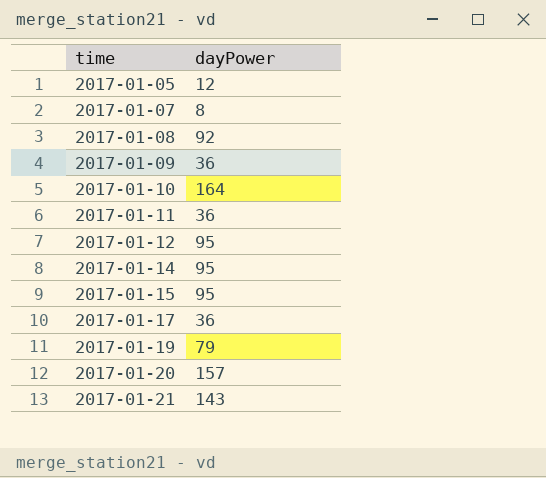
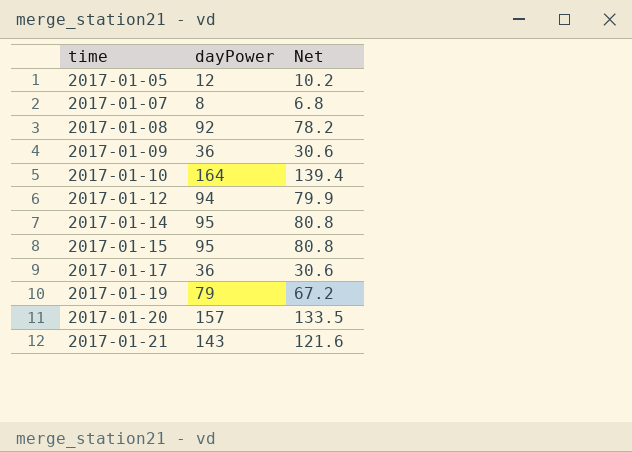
column Net | formula: none -> [dayPower] * 0.85
row 2017-01-11: 36 -> none
2017-01-12 | dayPower: 95 -> 94

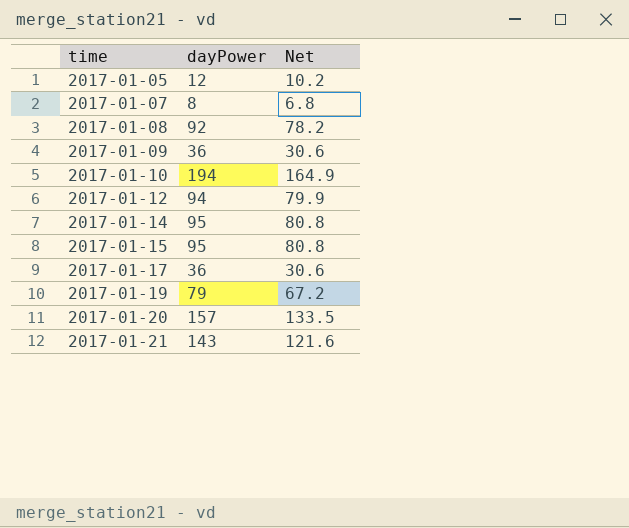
2017-01-10 | dayPower: 164 -> 194
2017-01-10 | Net: 139.4 -> 164.9

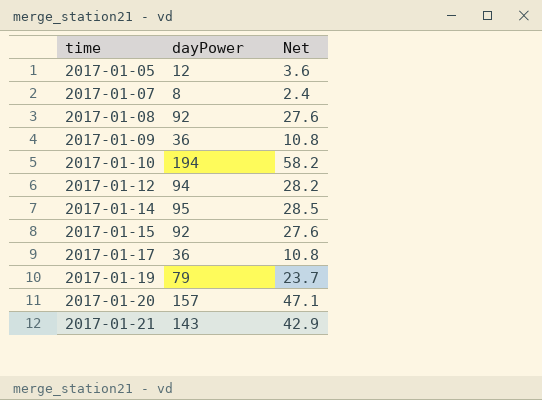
column Net | formula: [dayPower] * 0.85 -> [dayPower] * 0.3
2017-01-15 | dayPower: 95 -> 92

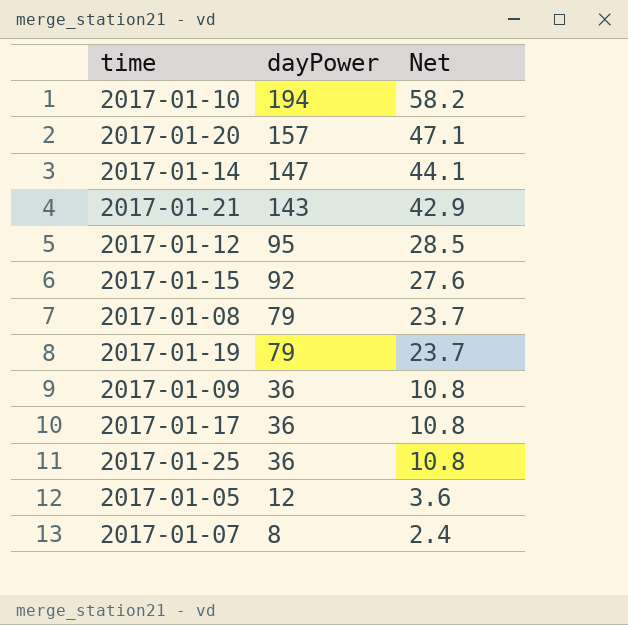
row order: time ascending -> dayPower descending
2017-01-14 | dayPower: 95 -> 147
2017-01-14 | Net: 28.5 -> 44.1
2017-01-12 | dayPower: 94 -> 95
2017-01-12 | Net: 28.2 -> 28.5
2017-01-08 | dayPower: 92 -> 79
2017-01-08 | Net: 27.6 -> 23.7
row 2017-01-25: none -> 36 | 10.8

